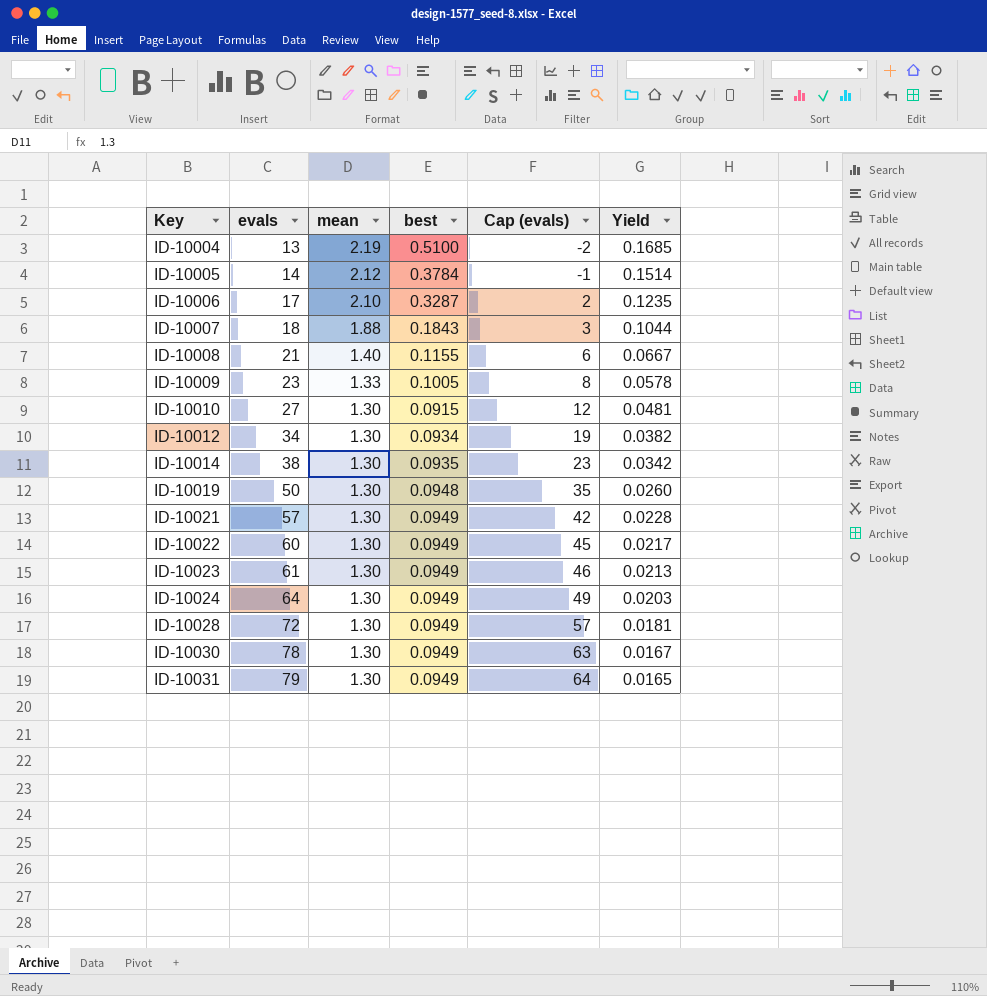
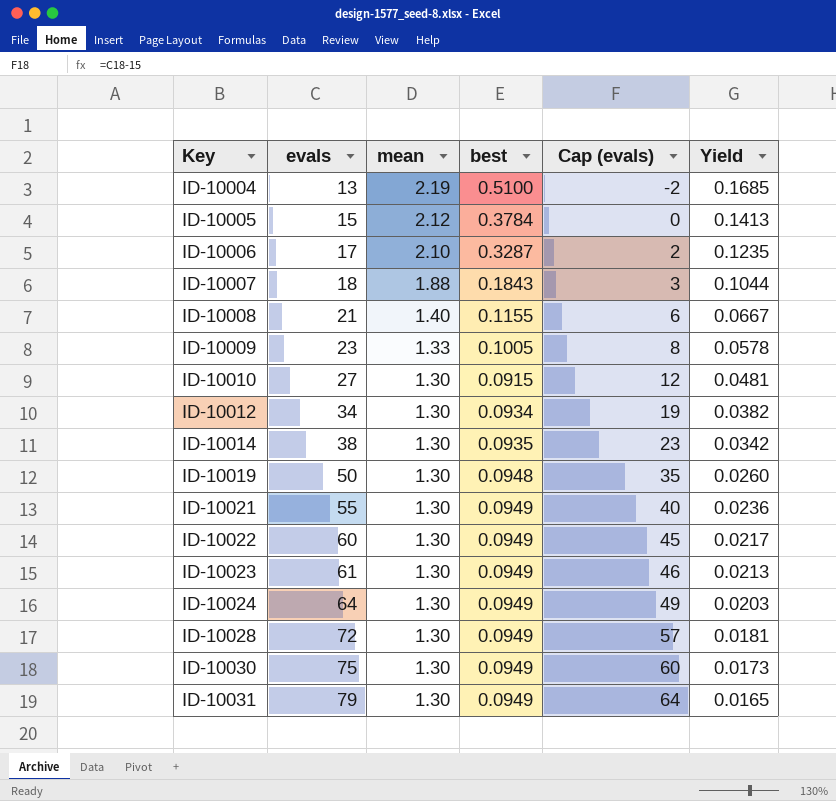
ID-10005 | evals: 14 -> 15
ID-10005 | Cap (evals): -1 -> 0
ID-10005 | Yield: 0.1514 -> 0.1413
ID-10021 | evals: 57 -> 55
ID-10021 | Cap (evals): 42 -> 40
ID-10021 | Yield: 0.0228 -> 0.0236
ID-10030 | evals: 78 -> 75
ID-10030 | Cap (evals): 63 -> 60
ID-10030 | Yield: 0.0167 -> 0.0173

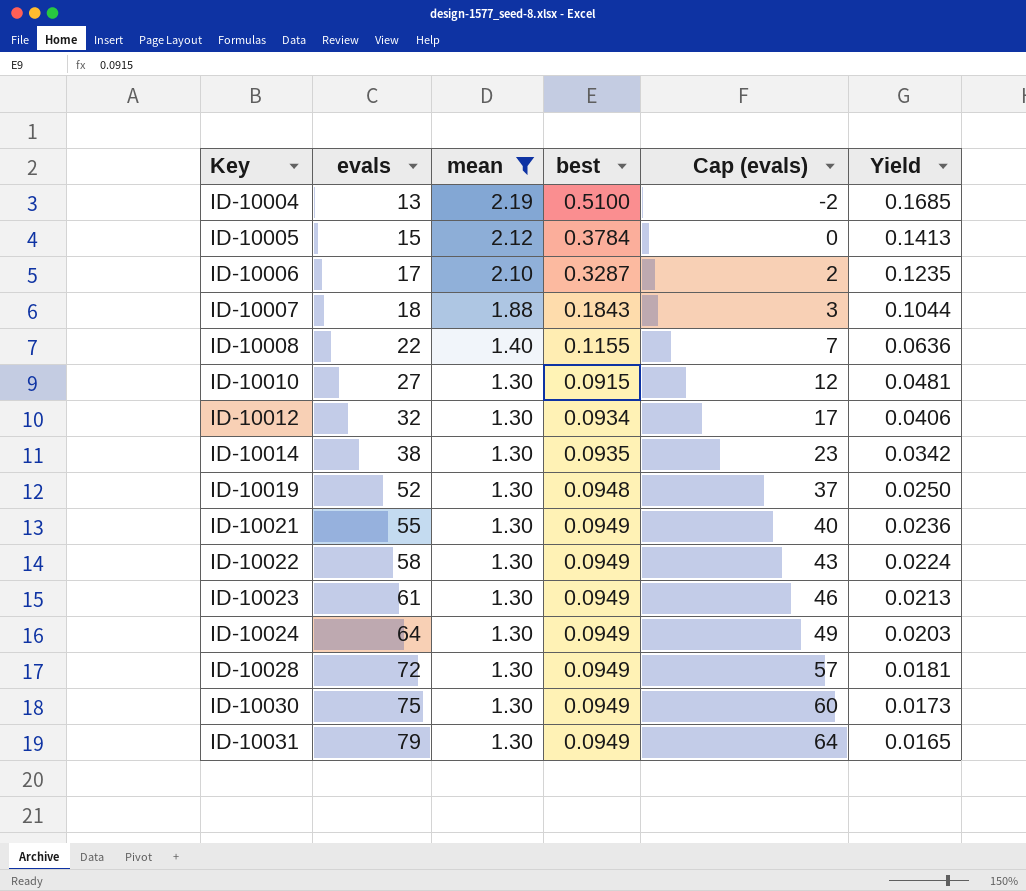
filter: none -> mean != 1.33
ID-10008 | evals: 21 -> 22
ID-10008 | Cap (evals): 6 -> 7
ID-10008 | Yield: 0.0667 -> 0.0636
ID-10012 | evals: 34 -> 32
ID-10012 | Cap (evals): 19 -> 17
ID-10012 | Yield: 0.0382 -> 0.0406
ID-10019 | evals: 50 -> 52
ID-10019 | Cap (evals): 35 -> 37
ID-10019 | Yield: 0.0260 -> 0.0250
ID-10022 | evals: 60 -> 58
ID-10022 | Cap (evals): 45 -> 43
ID-10022 | Yield: 0.0217 -> 0.0224

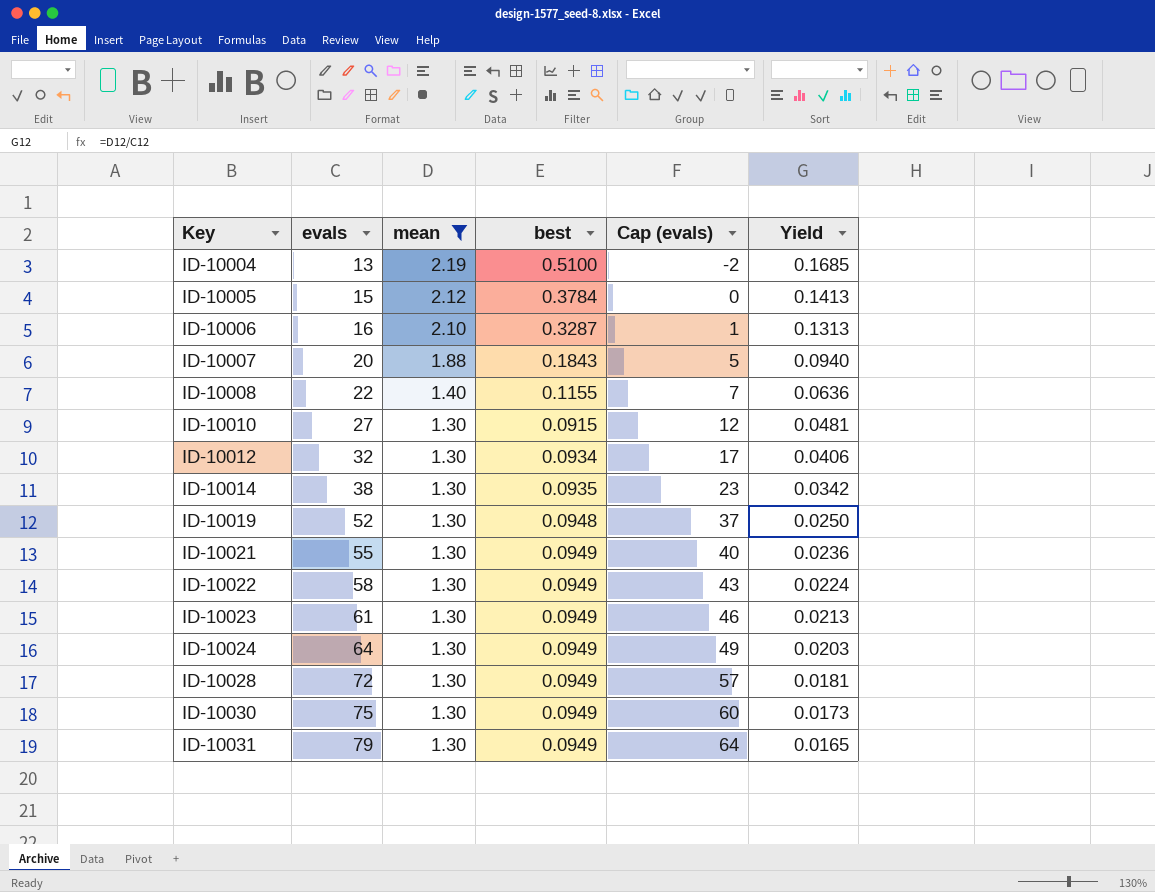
ID-10006 | evals: 17 -> 16
ID-10006 | Cap (evals): 2 -> 1
ID-10006 | Yield: 0.1235 -> 0.1313
ID-10007 | evals: 18 -> 20
ID-10007 | Cap (evals): 3 -> 5
ID-10007 | Yield: 0.1044 -> 0.0940

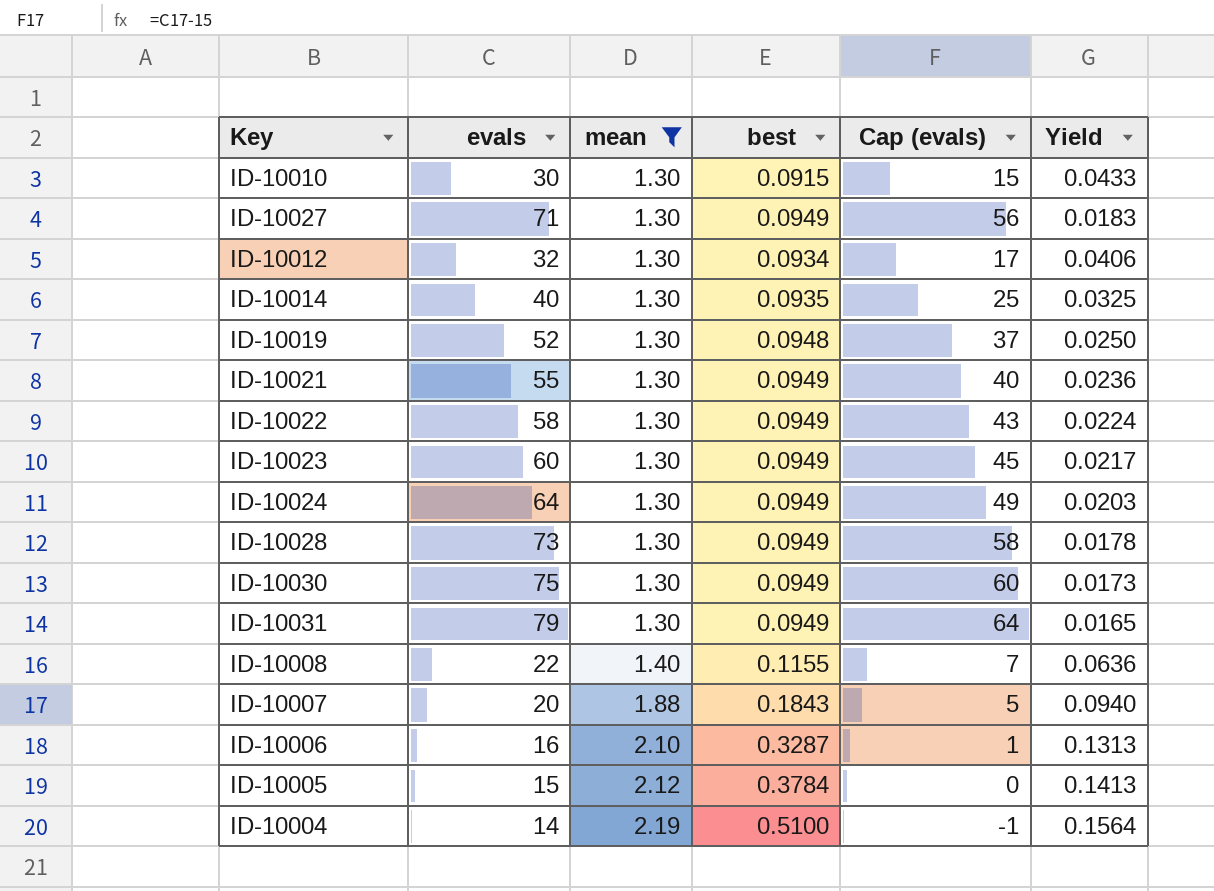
row order: Key ascending -> mean ascending
ID-10010 | evals: 27 -> 30
ID-10010 | Cap (evals): 12 -> 15
ID-10010 | Yield: 0.0481 -> 0.0433
row ID-10027: none -> 71 | 1.30 | 0.0949 | 56 | 0.0183
ID-10014 | evals: 38 -> 40
ID-10014 | Cap (evals): 23 -> 25
ID-10014 | Yield: 0.0342 -> 0.0325
ID-10023 | evals: 61 -> 60
ID-10023 | Cap (evals): 46 -> 45
ID-10023 | Yield: 0.0213 -> 0.0217
ID-10028 | evals: 72 -> 73
ID-10028 | Cap (evals): 57 -> 58
ID-10028 | Yield: 0.0181 -> 0.0178
ID-10004 | evals: 13 -> 14
ID-10004 | Cap (evals): -2 -> -1
ID-10004 | Yield: 0.1685 -> 0.1564

